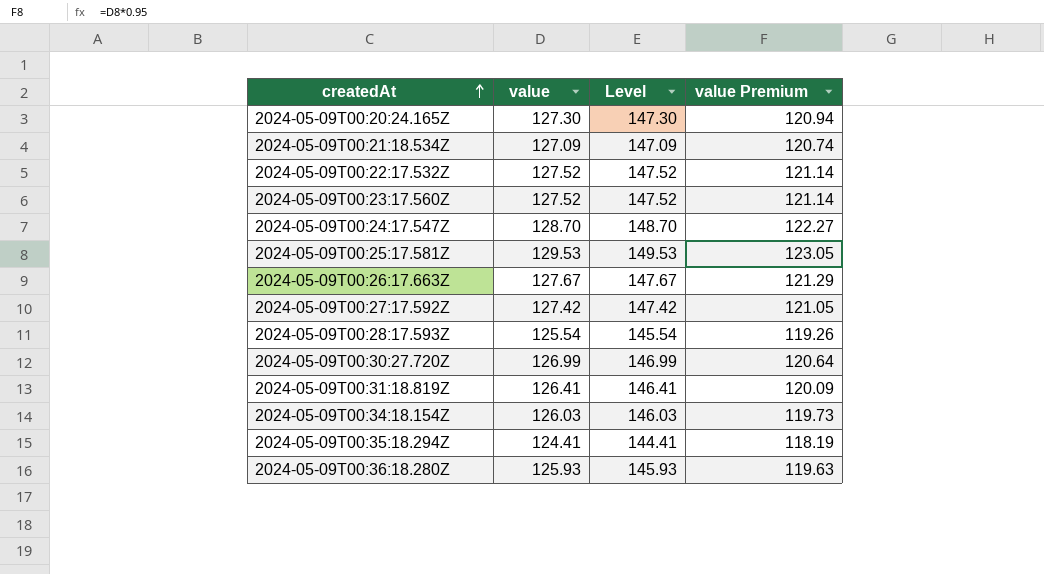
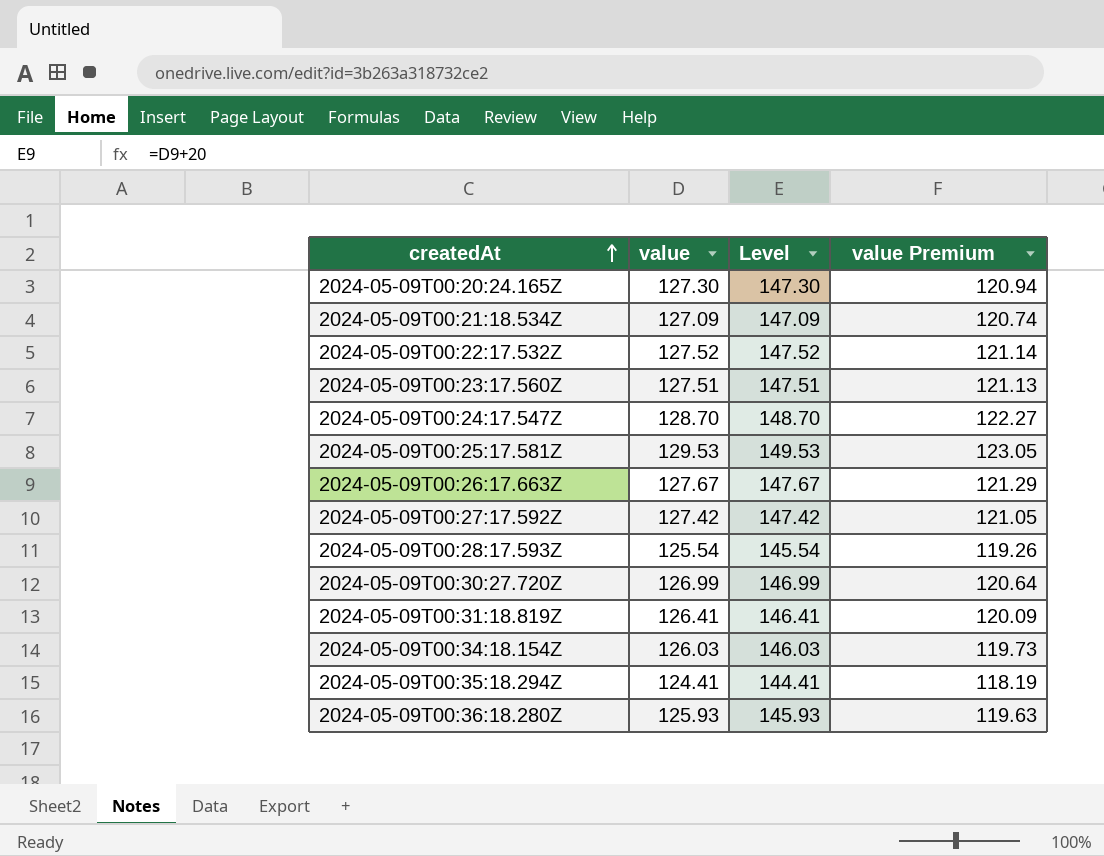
2024-05-09T00:23:17.560Z | value: 127.52 -> 127.51
2024-05-09T00:23:17.560Z | Level: 147.52 -> 147.51
2024-05-09T00:23:17.560Z | value Premium: 121.14 -> 121.13

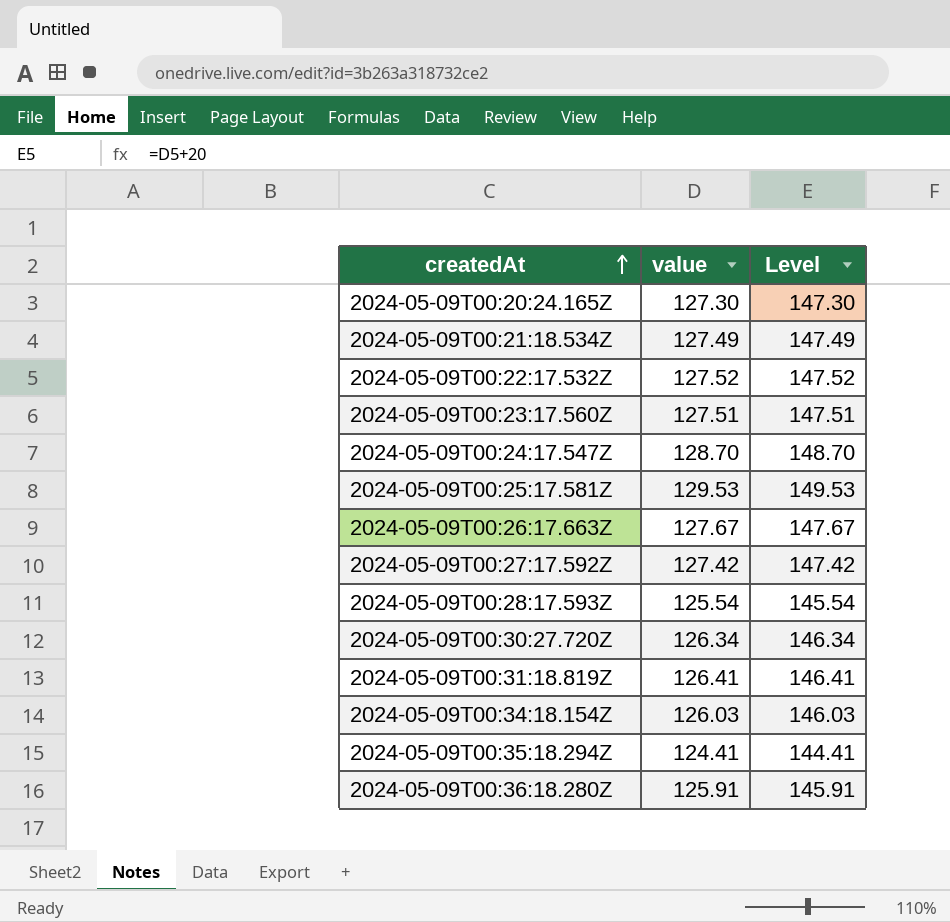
column value Premium | formula: [value] * 0.95 -> none
2024-05-09T00:21:18.534Z | value: 127.09 -> 127.49
2024-05-09T00:21:18.534Z | Level: 147.09 -> 147.49
2024-05-09T00:30:27.720Z | value: 126.99 -> 126.34
2024-05-09T00:30:27.720Z | Level: 146.99 -> 146.34
2024-05-09T00:36:18.280Z | value: 125.93 -> 125.91
2024-05-09T00:36:18.280Z | Level: 145.93 -> 145.91

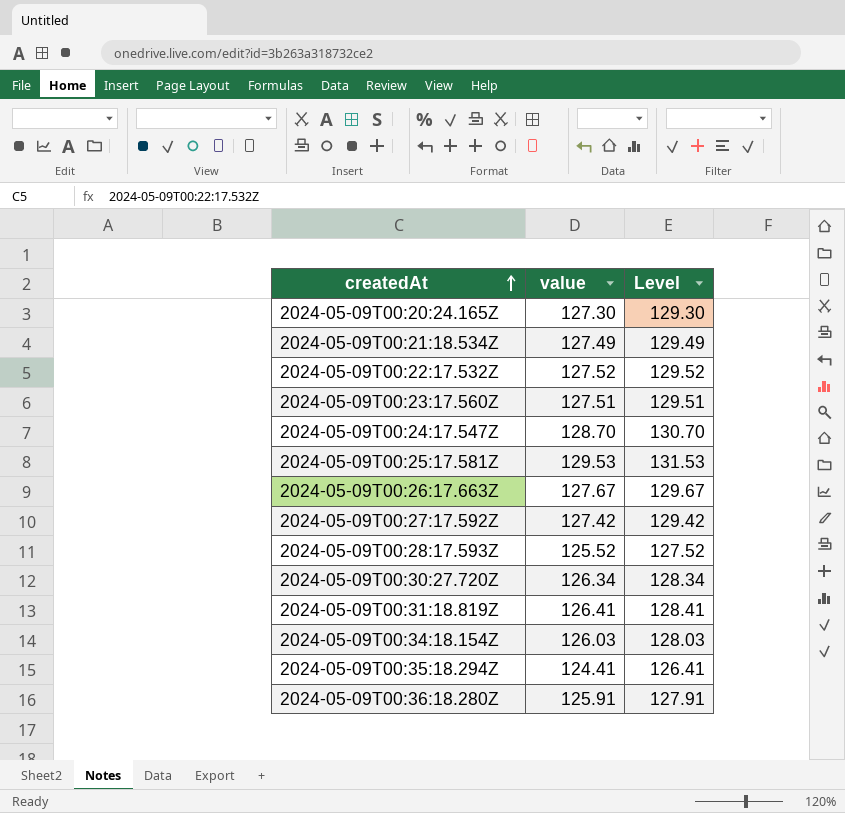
column Level | formula: [value] + 20 -> [value] + 2
2024-05-09T00:28:17.593Z | value: 125.54 -> 125.52

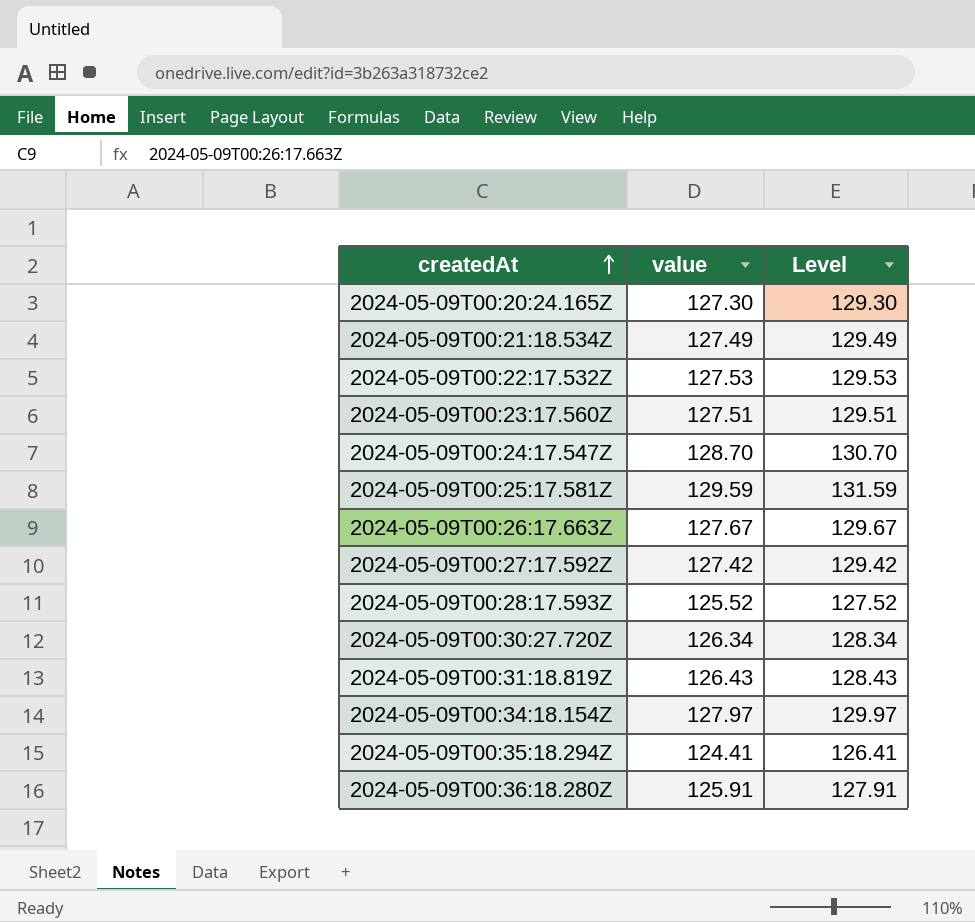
2024-05-09T00:22:17.532Z | value: 127.52 -> 127.53
2024-05-09T00:22:17.532Z | Level: 129.52 -> 129.53
2024-05-09T00:25:17.581Z | value: 129.53 -> 129.59
2024-05-09T00:25:17.581Z | Level: 131.53 -> 131.59
2024-05-09T00:31:18.819Z | value: 126.41 -> 126.43
2024-05-09T00:31:18.819Z | Level: 128.41 -> 128.43
2024-05-09T00:34:18.154Z | value: 126.03 -> 127.97
2024-05-09T00:34:18.154Z | Level: 128.03 -> 129.97

